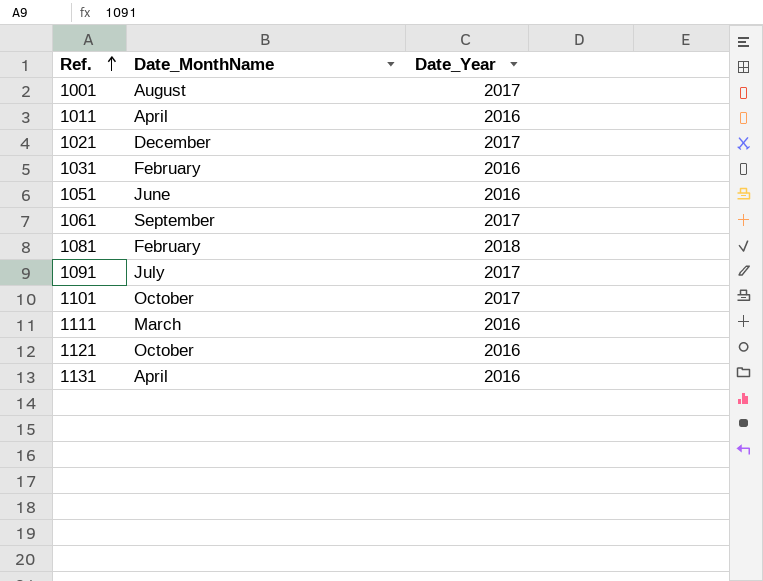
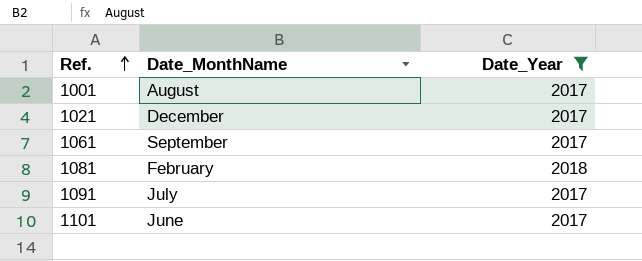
filter: none -> Date_Year != 2016
1101 | Date_MonthName: October -> June

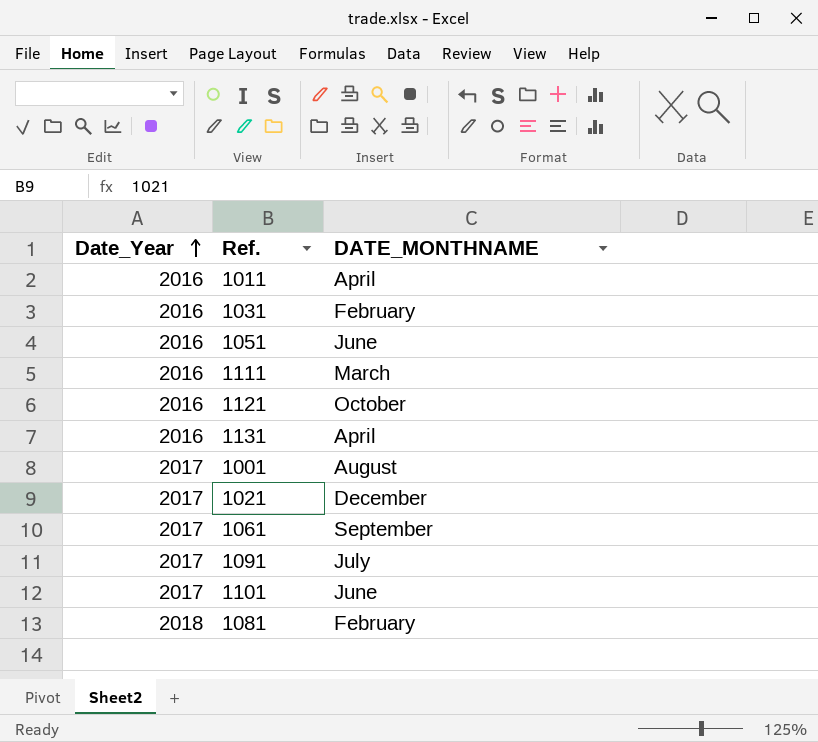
filter: Date_Year != 2016 -> none
row order: Ref. ascending -> Date_Year ascending
column Date_Year | position: 3 -> 1
column name: Date_MonthName -> DATE_MONTHNAME

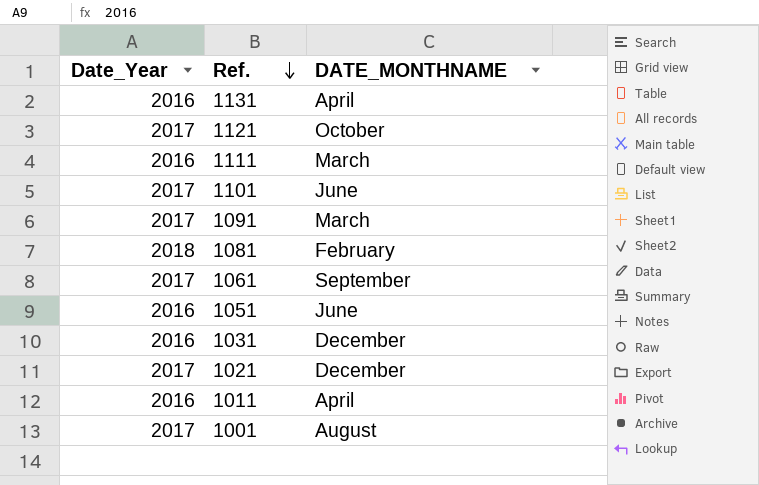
row order: Date_Year ascending -> Ref. descending
1121 | Date_Year: 2016 -> 2017
1091 | DATE_MONTHNAME: July -> March
1031 | DATE_MONTHNAME: February -> December

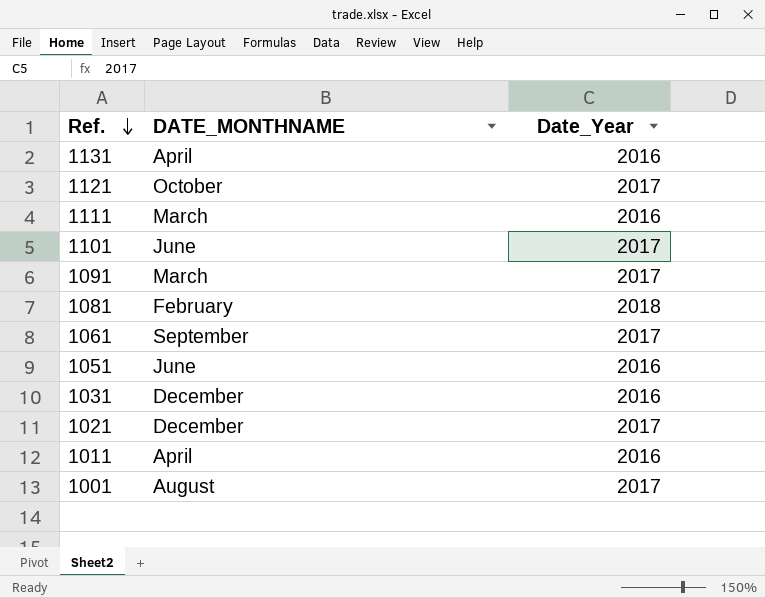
column Date_Year | position: 1 -> 3

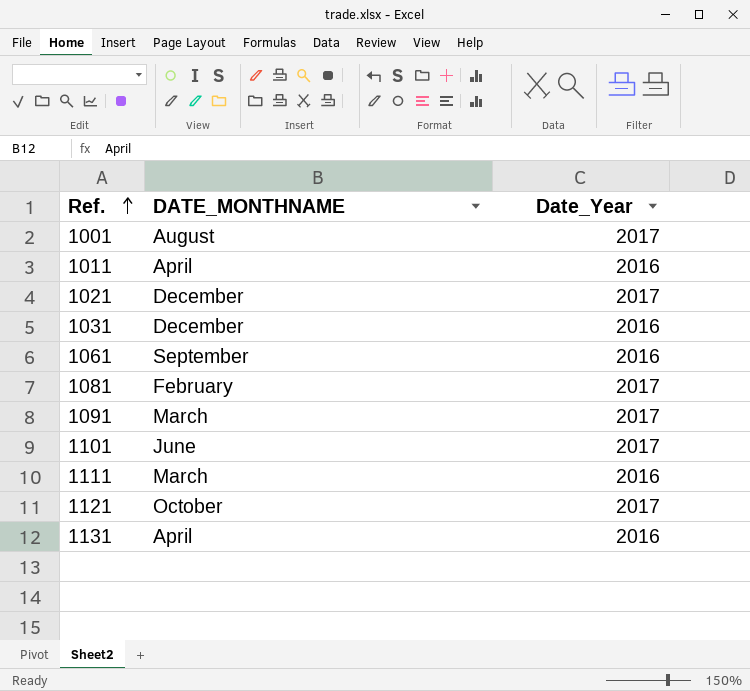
row order: Ref. descending -> Ref. ascending
row 1051: June | 2016 -> none
1061 | Date_Year: 2017 -> 2016
1081 | Date_Year: 2018 -> 2017

